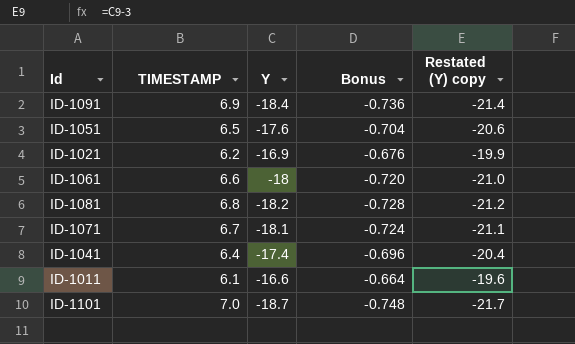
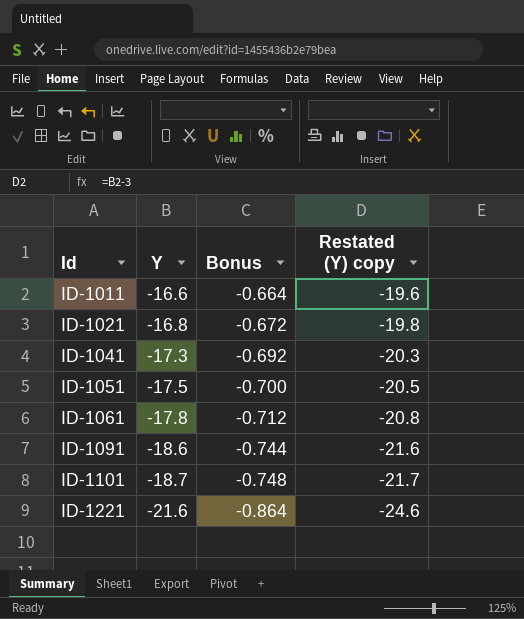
row order: none -> Id ascending
column TIMESTAMP | position: 2 -> none
row ID-1081: 6.8 | -18.2 | -0.728 | -21.2 -> none
row ID-1071: 6.7 | -18.1 | -0.724 | -21.1 -> none
ID-1021 | Y: -16.9 -> -16.8
ID-1021 | Bonus: -0.676 -> -0.672
ID-1021 | Restated (Y) copy: -19.9 -> -19.8
ID-1041 | Y: -17.4 -> -17.3
ID-1041 | Bonus: -0.696 -> -0.692
ID-1041 | Restated (Y) copy: -20.4 -> -20.3
ID-1051 | Y: -17.6 -> -17.5
ID-1051 | Bonus: -0.704 -> -0.700
ID-1051 | Restated (Y) copy: -20.6 -> -20.5
ID-1061 | Y: -18 -> -17.8
ID-1061 | Bonus: -0.720 -> -0.712
ID-1061 | Restated (Y) copy: -21.0 -> -20.8
ID-1091 | Y: -18.4 -> -18.6
ID-1091 | Bonus: -0.736 -> -0.744
ID-1091 | Restated (Y) copy: -21.4 -> -21.6
row ID-1221: none -> -21.6 | -0.864 | -24.6

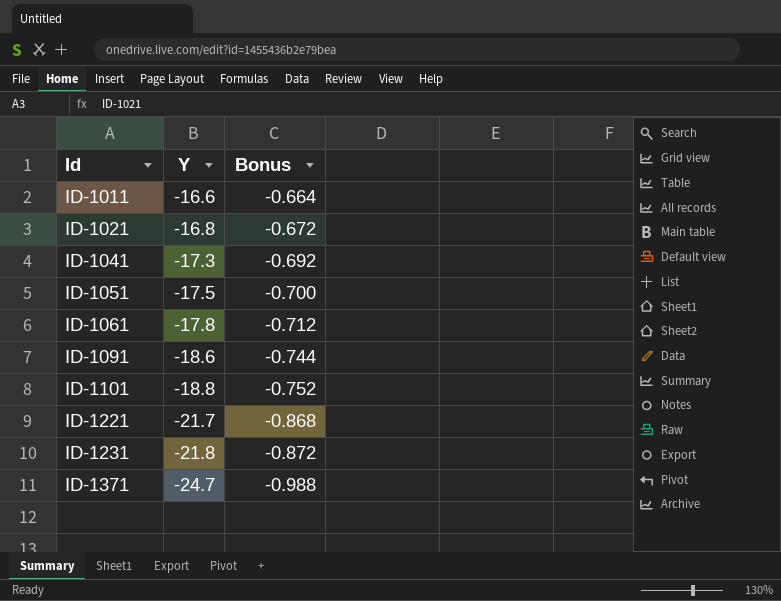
column Restated (Y) copy | formula: [Y] - 3 -> none
ID-1101 | Y: -18.7 -> -18.8
ID-1101 | Bonus: -0.748 -> -0.752
ID-1221 | Y: -21.6 -> -21.7
ID-1221 | Bonus: -0.864 -> -0.868
row ID-1231: none -> -21.8 | -0.872
row ID-1371: none -> -24.7 | -0.988

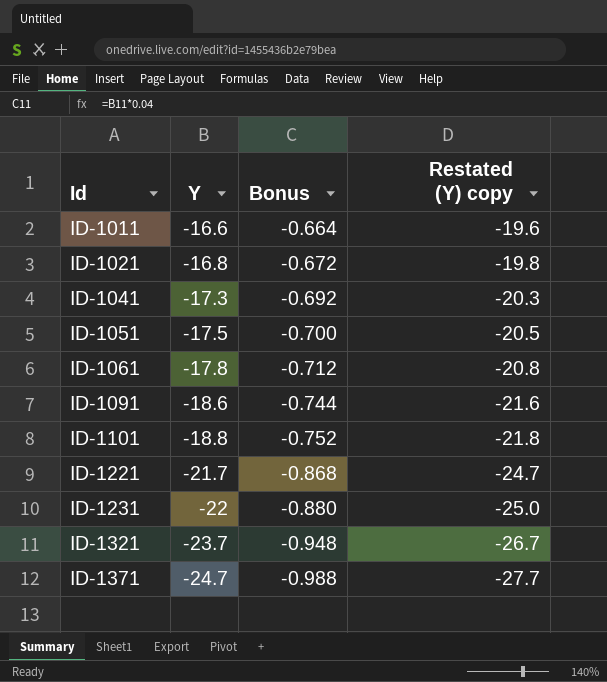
column Restated (Y) copy | formula: none -> [Y] - 3
ID-1231 | Y: -21.8 -> -22
ID-1231 | Bonus: -0.872 -> -0.880
row ID-1321: none -> -23.7 | -0.948 | -26.7

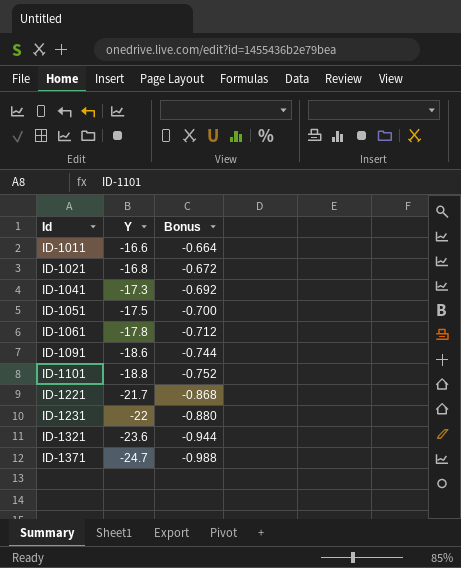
column Restated (Y) copy | formula: [Y] - 3 -> none
ID-1321 | Y: -23.7 -> -23.6
ID-1321 | Bonus: -0.948 -> -0.944

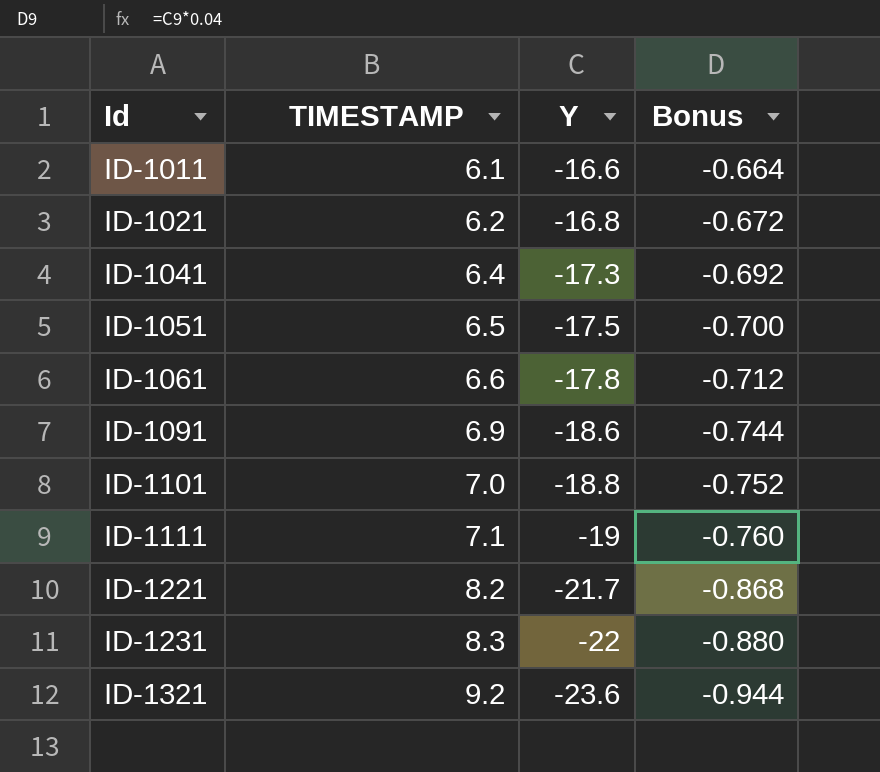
column TIMESTAMP | position: none -> 2
row ID-1371: -24.7 | -0.988 -> none
row ID-1111: none -> 7.1 | -19 | -0.760

